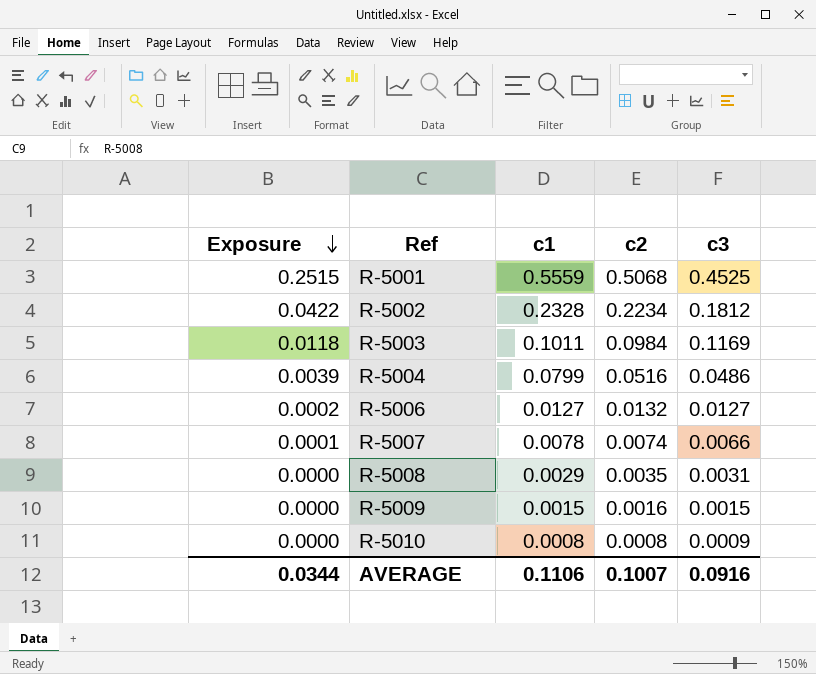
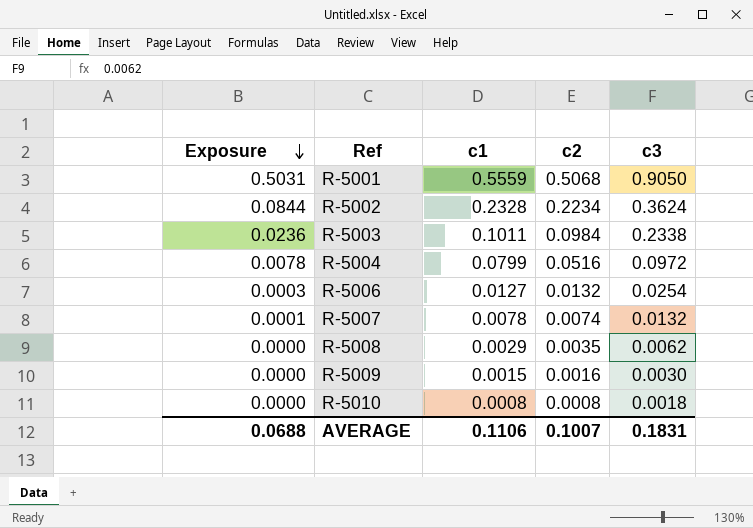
R-5001 | Exposure: 0.2515 -> 0.5031
R-5001 | c3: 0.4525 -> 0.9050
R-5002 | Exposure: 0.0422 -> 0.0844
R-5002 | c3: 0.1812 -> 0.3624
R-5003 | Exposure: 0.0118 -> 0.0236
R-5003 | c3: 0.1169 -> 0.2338
R-5004 | Exposure: 0.0039 -> 0.0078
R-5004 | c3: 0.0486 -> 0.0972
R-5006 | Exposure: 0.0002 -> 0.0003
R-5006 | c3: 0.0127 -> 0.0254
R-5007 | c3: 0.0066 -> 0.0132
R-5008 | c3: 0.0031 -> 0.0062
R-5009 | c3: 0.0015 -> 0.0030
R-5010 | c3: 0.0009 -> 0.0018
AVERAGE | Exposure: 0.0344 -> 0.0688
AVERAGE | c3: 0.0916 -> 0.1831

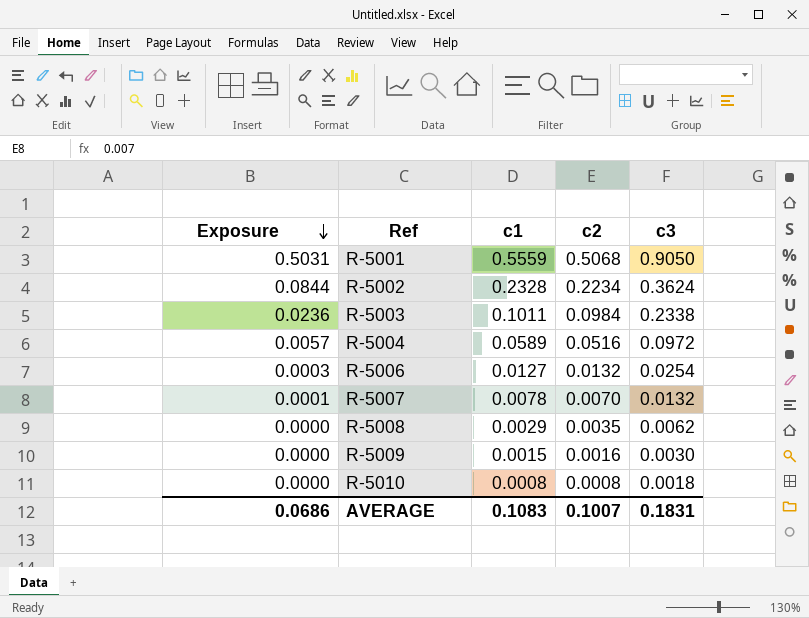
R-5004 | Exposure: 0.0078 -> 0.0057
R-5004 | c1: 0.0799 -> 0.0589
R-5007 | c2: 0.0074 -> 0.0070
AVERAGE | Exposure: 0.0688 -> 0.0686
AVERAGE | c1: 0.1106 -> 0.1083

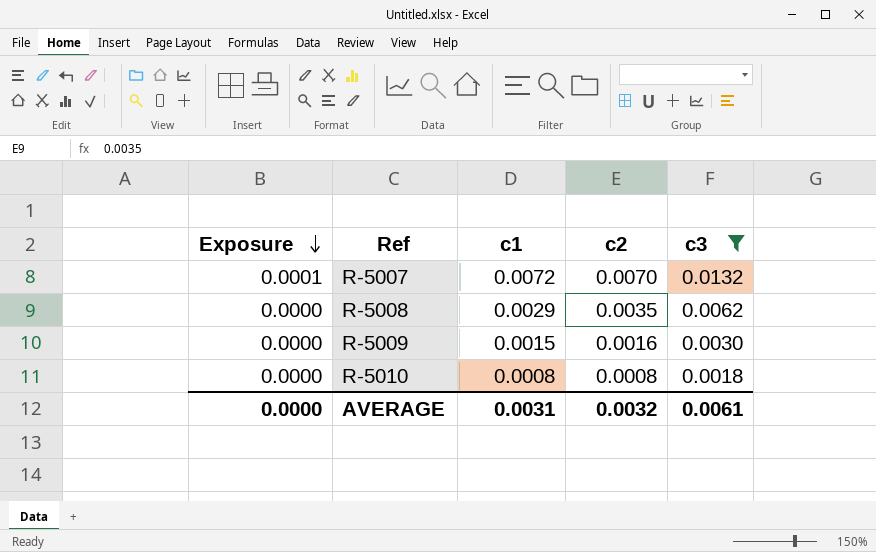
filter: none -> c3 <= 0.0132
R-5007 | c1: 0.0078 -> 0.0072
AVERAGE | Exposure: 0.0686 -> 0.0000
AVERAGE | c1: 0.1083 -> 0.0031
AVERAGE | c2: 0.1007 -> 0.0032
AVERAGE | c3: 0.1831 -> 0.0061

